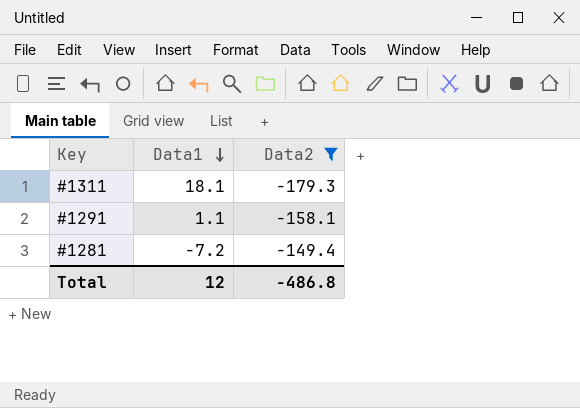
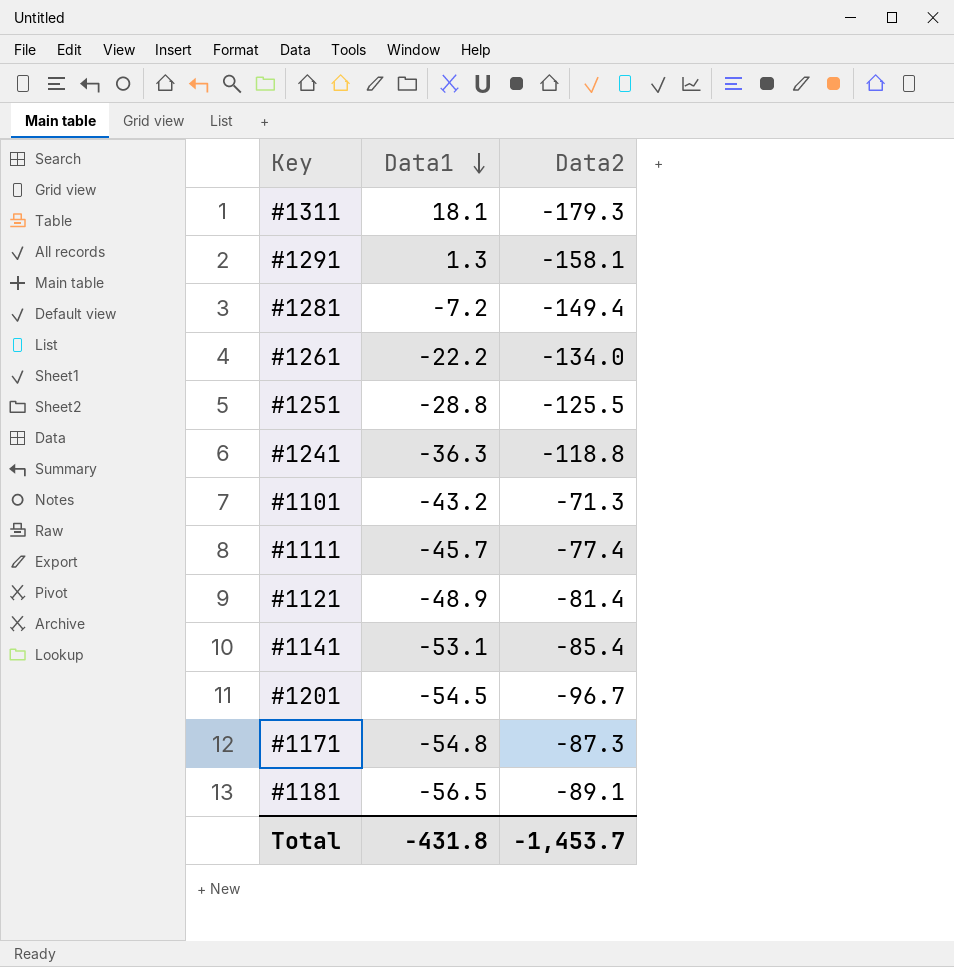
filter: Data2 <= -149.4 -> none
#1291 | Data1: 1.1 -> 1.3
Total | Data1: 12 -> -431.8
Total | Data2: -486.8 -> -1,453.7

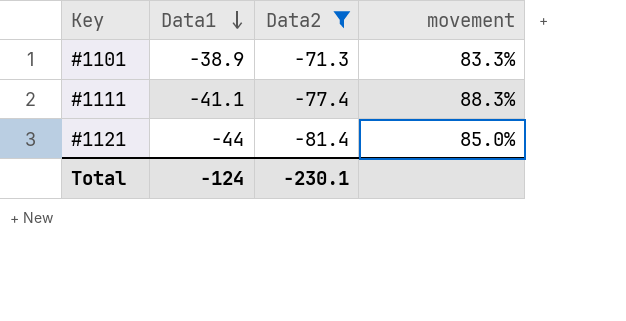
filter: none -> Data2 >= -81.4
column movement | formula: none -> ([Data2] - [Data1]) / [Data1]
#1101 | Data1: -43.2 -> -38.9
#1111 | Data1: -45.7 -> -41.1
#1121 | Data1: -48.9 -> -44
Total | Data1: -431.8 -> -124
Total | Data2: -1,453.7 -> -230.1

